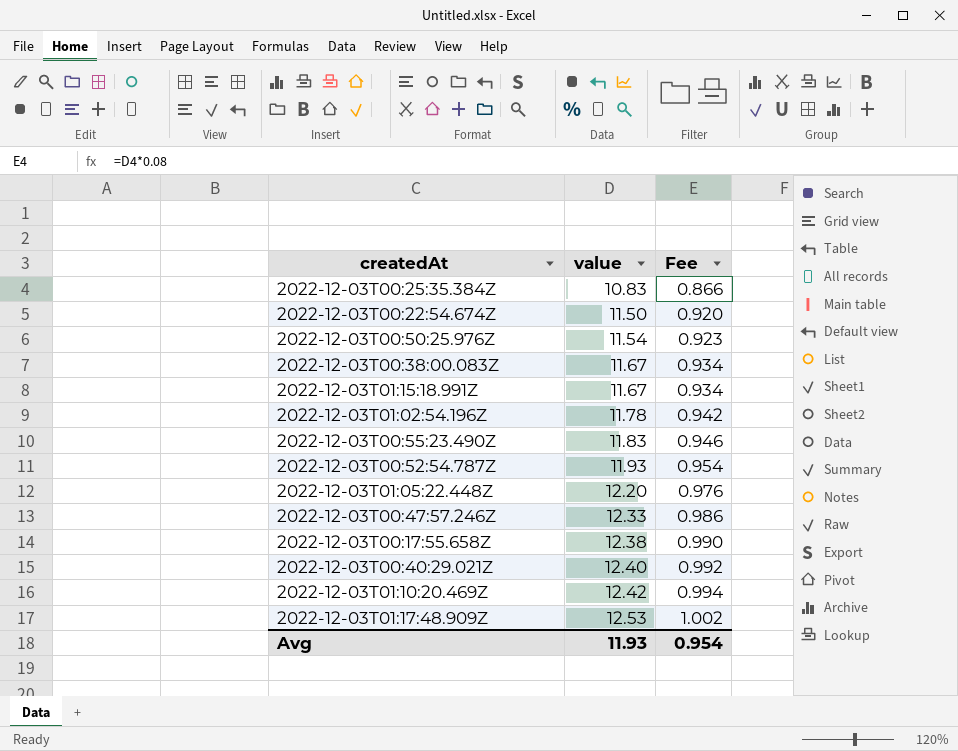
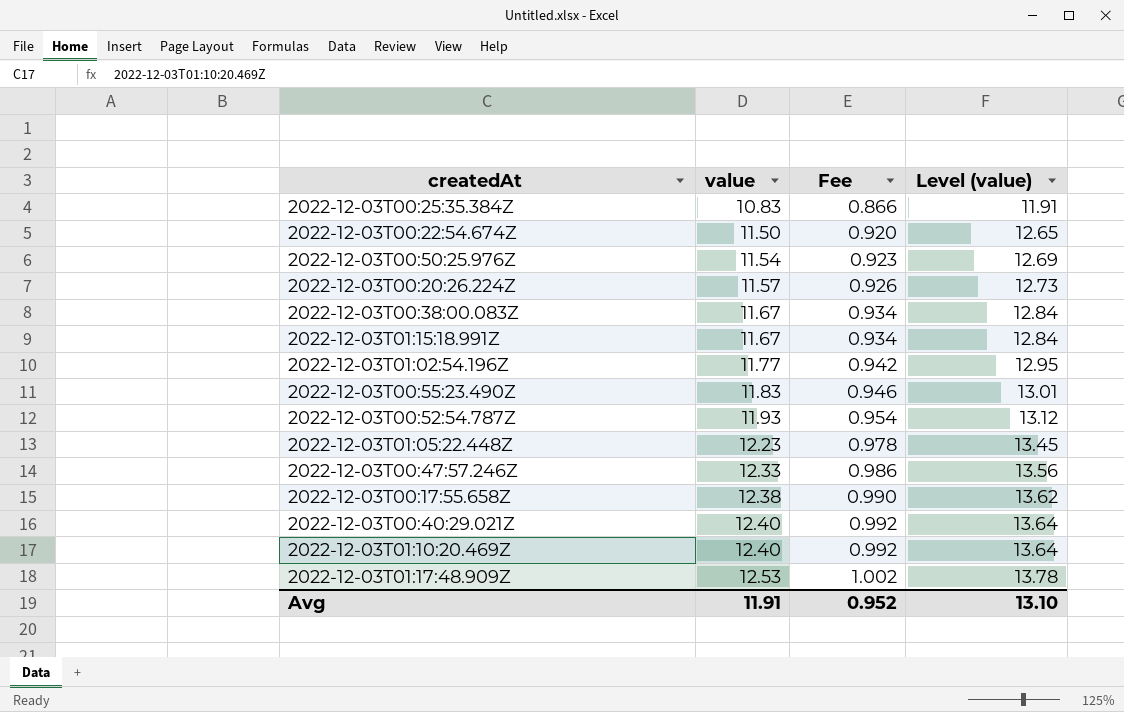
column Level (value) | formula: none -> [value] * 1.1
row 2022-12-03T00:20:26.224Z: none -> 11.57 | 0.926 | 12.73
2022-12-03T01:02:54.196Z | value: 11.78 -> 11.77
2022-12-03T01:05:22.448Z | value: 12.20 -> 12.23
2022-12-03T01:05:22.448Z | Fee: 0.976 -> 0.978
2022-12-03T01:10:20.469Z | value: 12.42 -> 12.40
2022-12-03T01:10:20.469Z | Fee: 0.994 -> 0.992
Avg | value: 11.93 -> 11.91
Avg | Fee: 0.954 -> 0.952

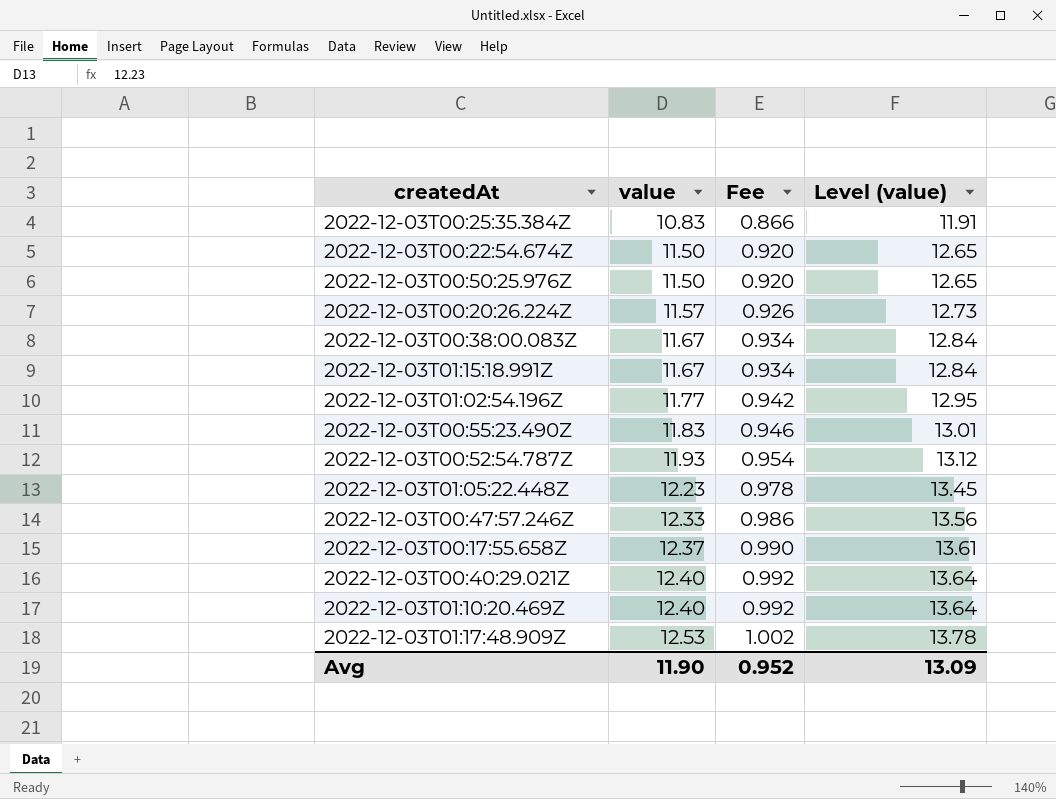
2022-12-03T00:50:25.976Z | value: 11.54 -> 11.50
2022-12-03T00:50:25.976Z | Fee: 0.923 -> 0.920
2022-12-03T00:50:25.976Z | Level (value): 12.69 -> 12.65
2022-12-03T00:17:55.658Z | value: 12.38 -> 12.37
2022-12-03T00:17:55.658Z | Level (value): 13.62 -> 13.61
Avg | value: 11.91 -> 11.90
Avg | Level (value): 13.10 -> 13.09

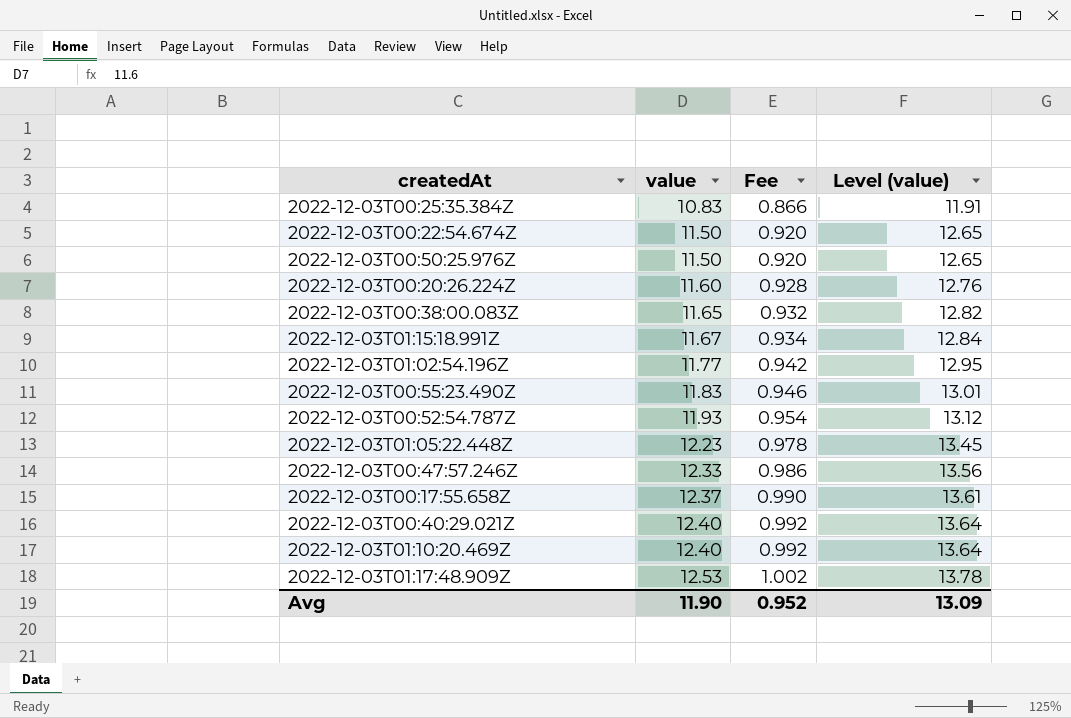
2022-12-03T00:20:26.224Z | value: 11.57 -> 11.60
2022-12-03T00:20:26.224Z | Fee: 0.926 -> 0.928
2022-12-03T00:20:26.224Z | Level (value): 12.73 -> 12.76
2022-12-03T00:38:00.083Z | value: 11.67 -> 11.65
2022-12-03T00:38:00.083Z | Fee: 0.934 -> 0.932
2022-12-03T00:38:00.083Z | Level (value): 12.84 -> 12.82

